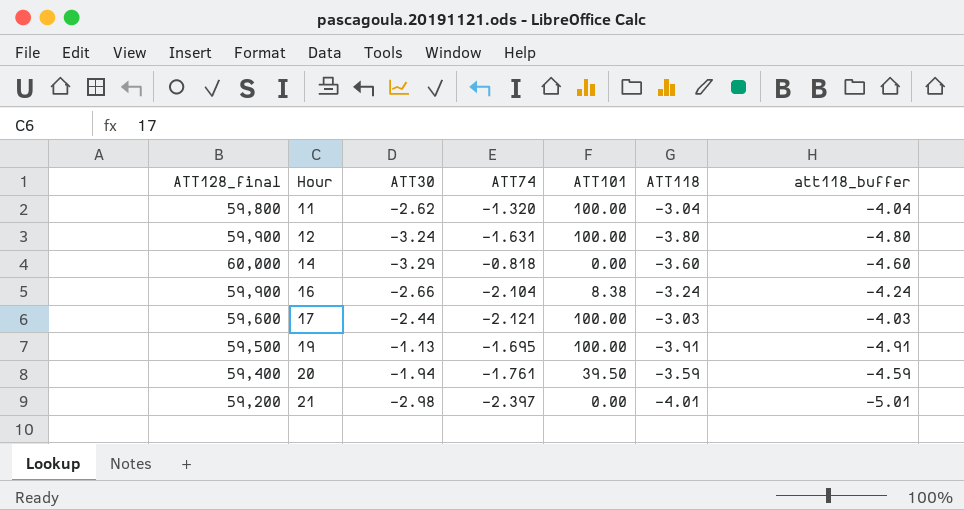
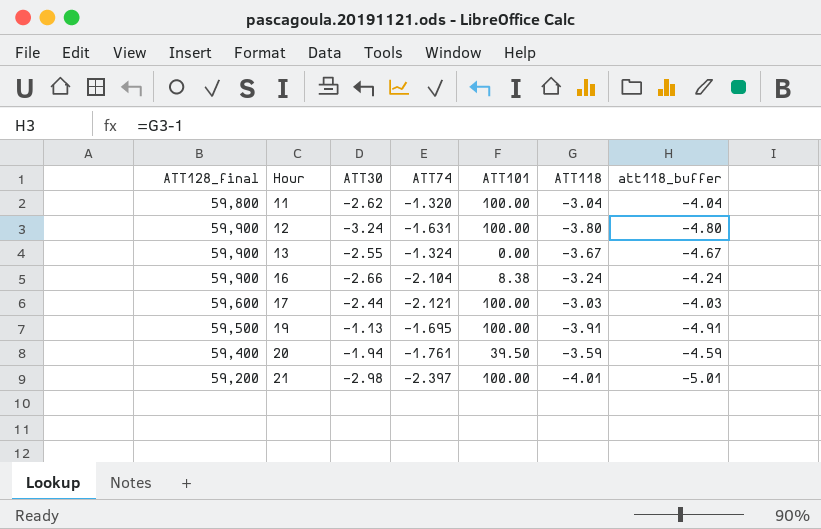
row 14: 60,000 | -3.29 | -0.818 | 0.00 | -3.60 | -4.60 -> none
row 13: none -> 59,900 | -2.55 | -1.324 | 0.00 | -3.67 | -4.67
21 | ATT101: 0.00 -> 100.00

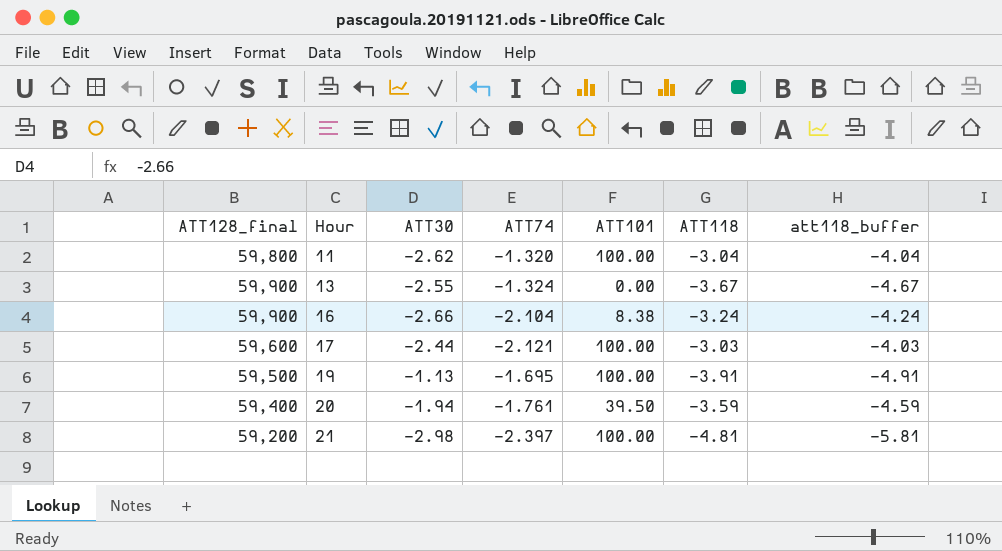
row 12: 59,900 | -3.24 | -1.631 | 100.00 | -3.80 | -4.80 -> none
21 | ATT118: -4.01 -> -4.81
21 | att118_buffer: -5.01 -> -5.81

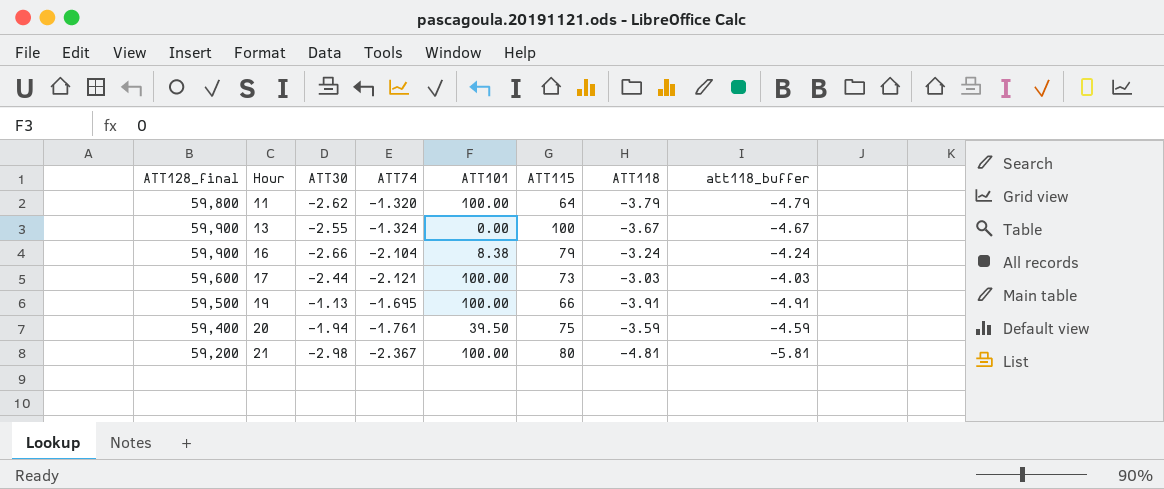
column ATT115 | position: none -> 6
11 | ATT118: -3.04 -> -3.79
11 | att118_buffer: -4.04 -> -4.79
21 | ATT74: -2.397 -> -2.367

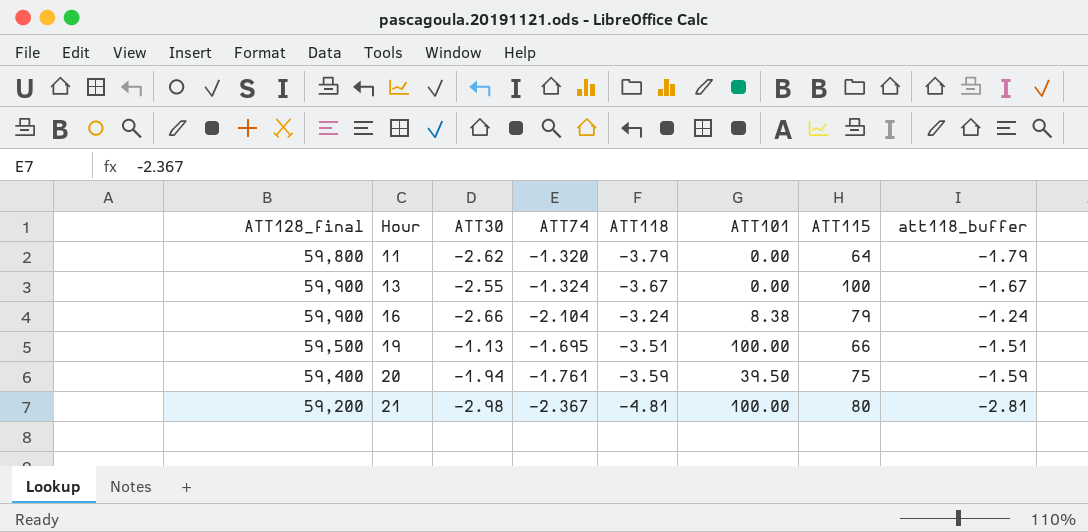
column ATT118 | position: 7 -> 5
column att118_buffer | formula: [ATT118] - 1 -> [ATT118] + 2
row 17: 59,600 | -2.44 | -2.121 | 100.00 | 73 | -3.03 | -4.03 -> none
11 | ATT101: 100.00 -> 0.00
19 | ATT118: -3.91 -> -3.51

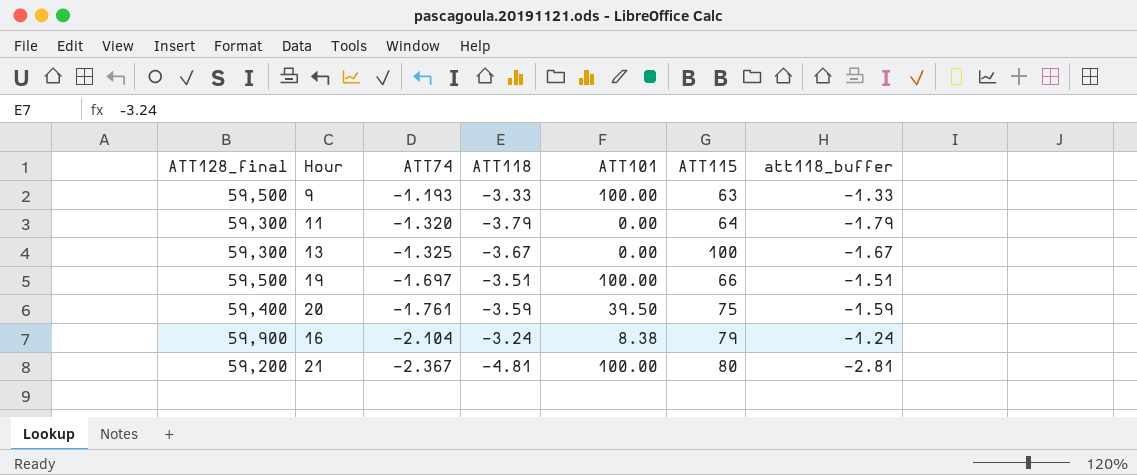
row order: Hour ascending -> ATT74 descending
column ATT30 | position: 3 -> none
row 9: none -> 59,500 | -1.193 | -3.33 | 100.00 | 63 | -1.33
11 | ATT128_final: 59,800 -> 59,300
13 | ATT128_final: 59,900 -> 59,300
13 | ATT74: -1.324 -> -1.325
19 | ATT74: -1.695 -> -1.697

